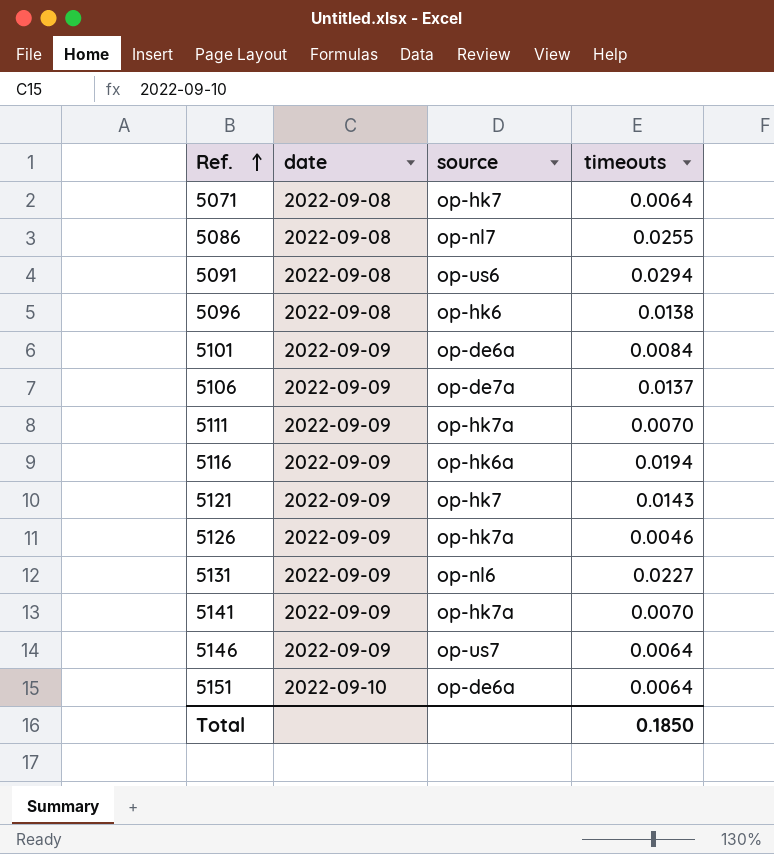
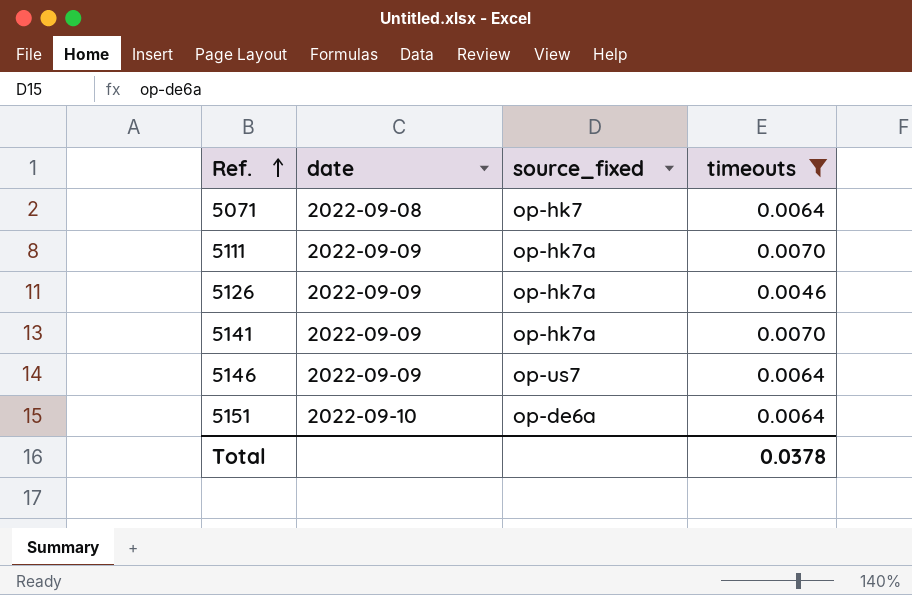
filter: none -> timeouts <= 0.0070
column name: source -> source_fixed
Total | timeouts: 0.1850 -> 0.0378

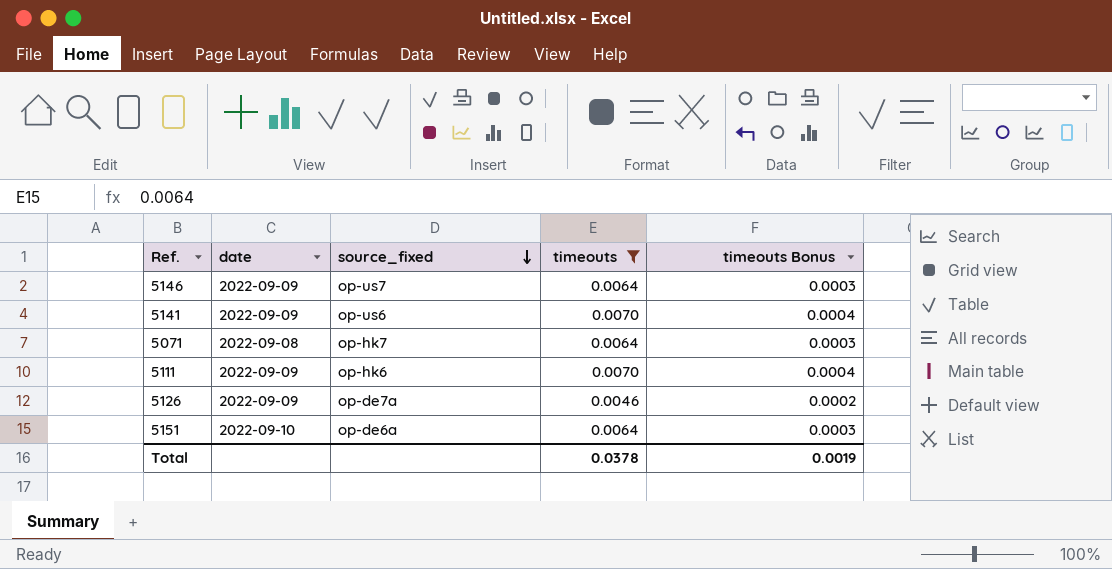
row order: Ref. ascending -> source_fixed descending
column timeouts Bonus | formula: none -> [timeouts] * 0.05
5141 | source_fixed: op-hk7a -> op-us6
5111 | source_fixed: op-hk7a -> op-hk6
5126 | source_fixed: op-hk7a -> op-de7a

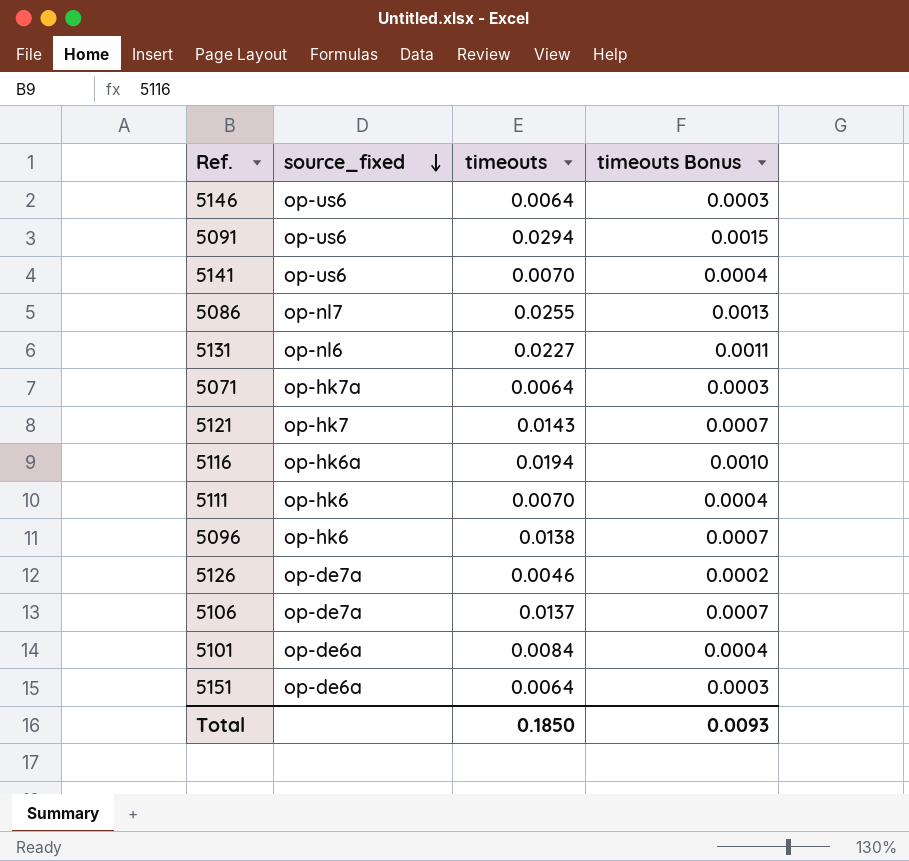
filter: timeouts <= 0.0070 -> none
column date | position: 2 -> none
5146 | source_fixed: op-us7 -> op-us6
5071 | source_fixed: op-hk7 -> op-hk7a
Total | timeouts: 0.0378 -> 0.1850
Total | timeouts Bonus: 0.0019 -> 0.0093

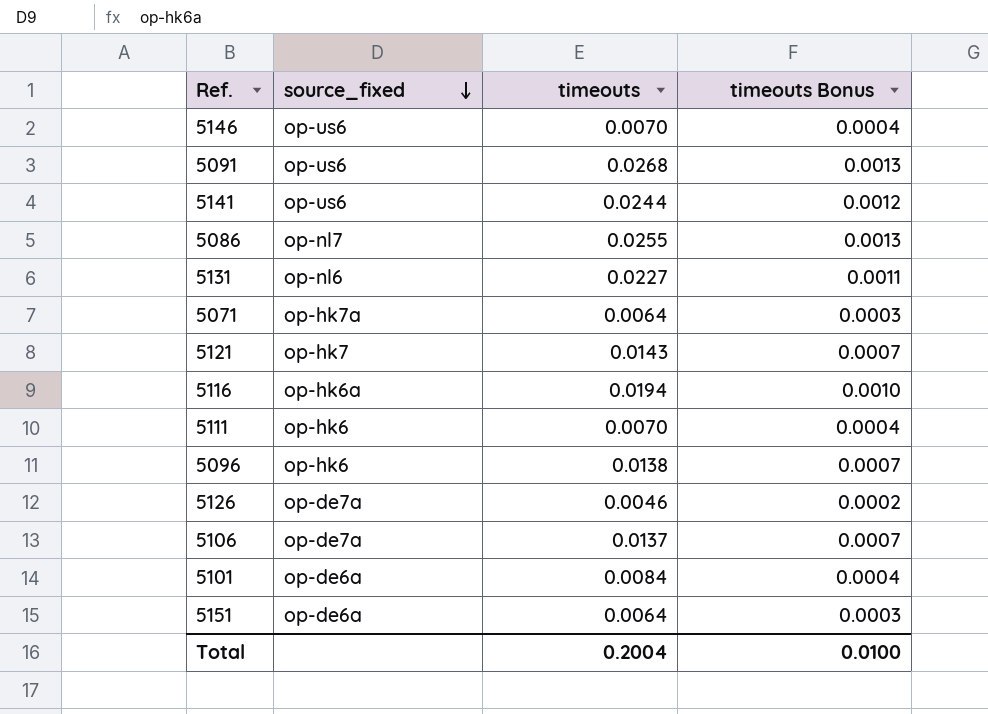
5146 | timeouts: 0.0064 -> 0.0070
5146 | timeouts Bonus: 0.0003 -> 0.0004
5091 | timeouts: 0.0294 -> 0.0268
5091 | timeouts Bonus: 0.0015 -> 0.0013
5141 | timeouts: 0.0070 -> 0.0244
5141 | timeouts Bonus: 0.0004 -> 0.0012
Total | timeouts: 0.1850 -> 0.2004
Total | timeouts Bonus: 0.0093 -> 0.0100

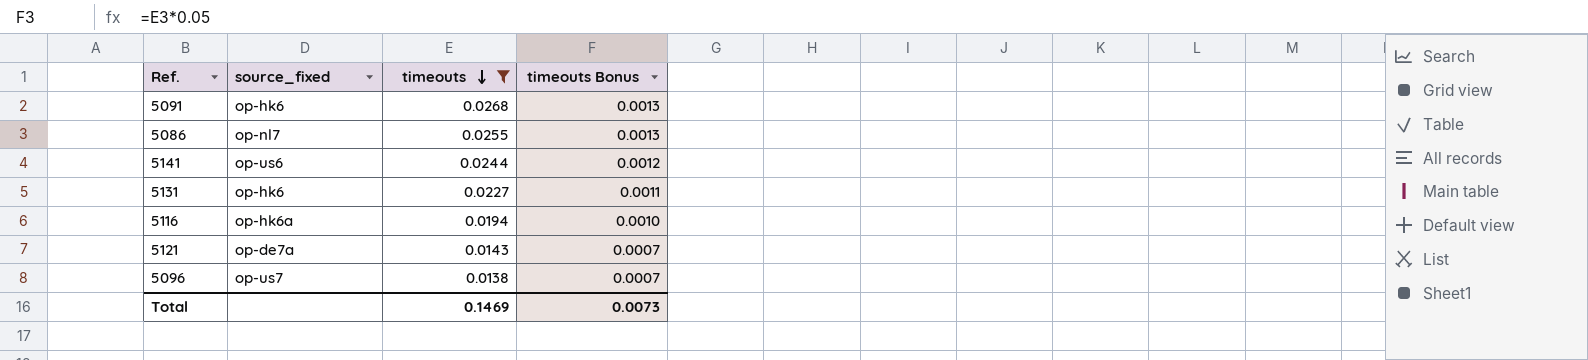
filter: none -> timeouts >= 0.0138
row order: source_fixed descending -> timeouts descending
5091 | source_fixed: op-us6 -> op-hk6
5131 | source_fixed: op-nl6 -> op-hk6
5121 | source_fixed: op-hk7 -> op-de7a
5096 | source_fixed: op-hk6 -> op-us7
Total | timeouts: 0.2004 -> 0.1469
Total | timeouts Bonus: 0.0100 -> 0.0073

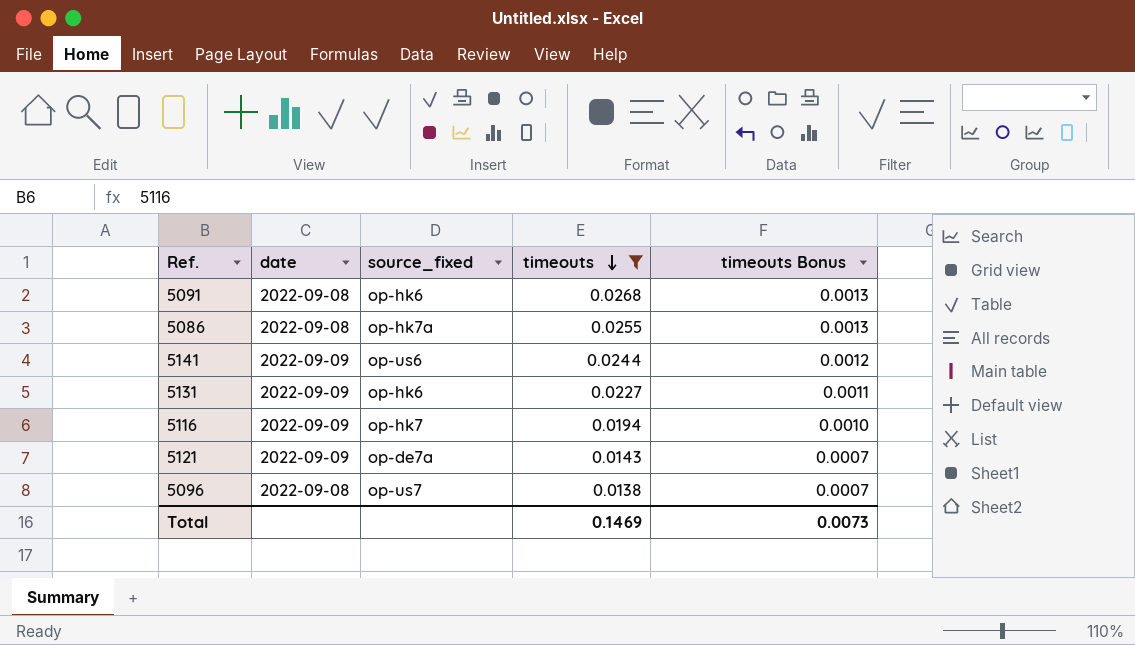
column date | position: none -> 2
5086 | source_fixed: op-nl7 -> op-hk7a
5116 | source_fixed: op-hk6a -> op-hk7

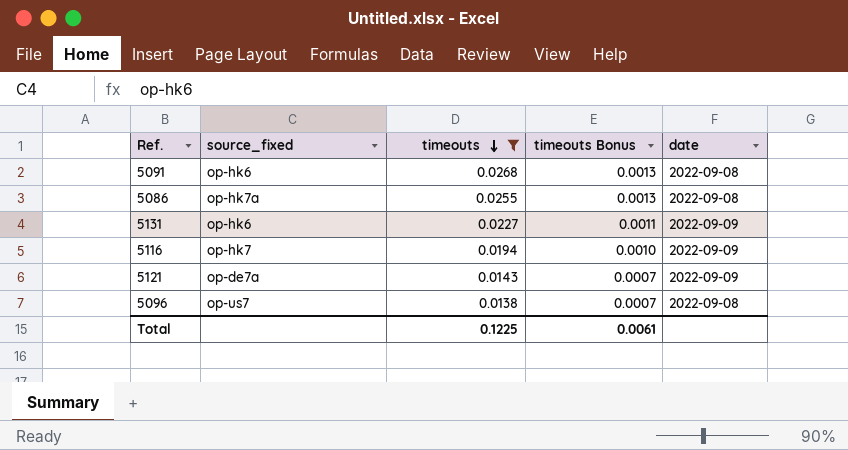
column date | position: 2 -> 5
row 5141: 2022-09-09 | op-us6 | 0.0244 | 0.0012 -> none
Total | timeouts: 0.1469 -> 0.1225
Total | timeouts Bonus: 0.0073 -> 0.0061

